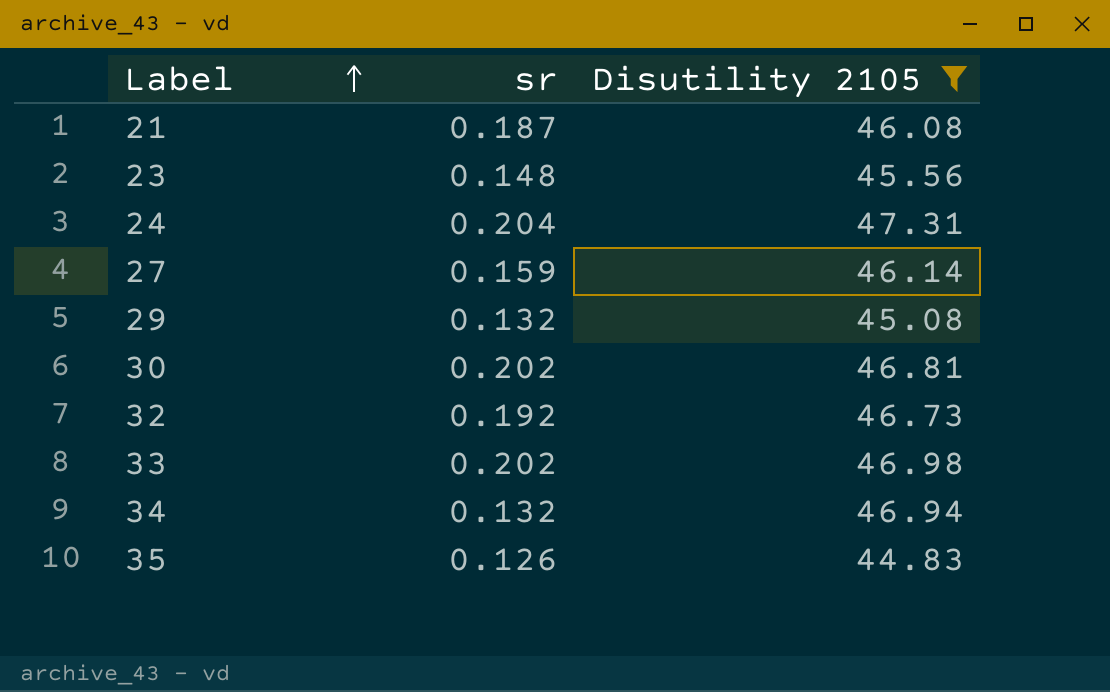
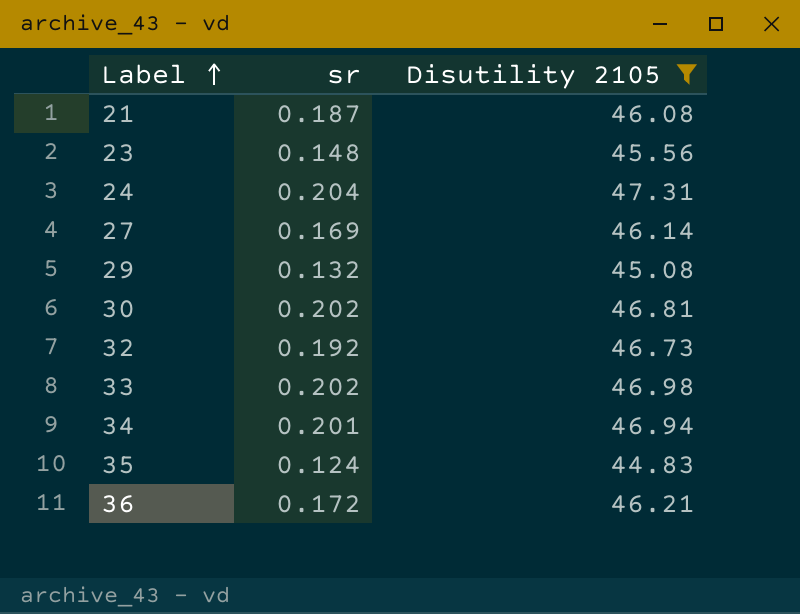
27 | sr: 0.159 -> 0.169
34 | sr: 0.132 -> 0.201
35 | sr: 0.126 -> 0.124
row 36: none -> 0.172 | 46.21

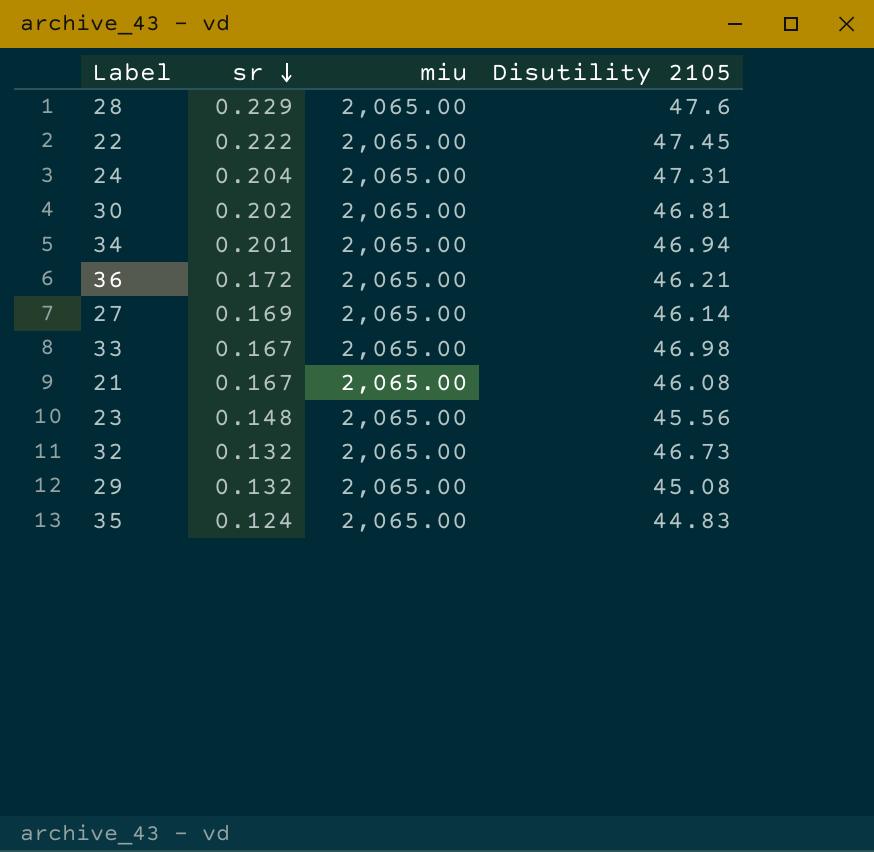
filter: Disutility 2105 <= 47.31 -> none
row order: Label ascending -> sr descending
column miu | position: none -> 3
33 | sr: 0.202 -> 0.167
21 | sr: 0.187 -> 0.167
32 | sr: 0.192 -> 0.132

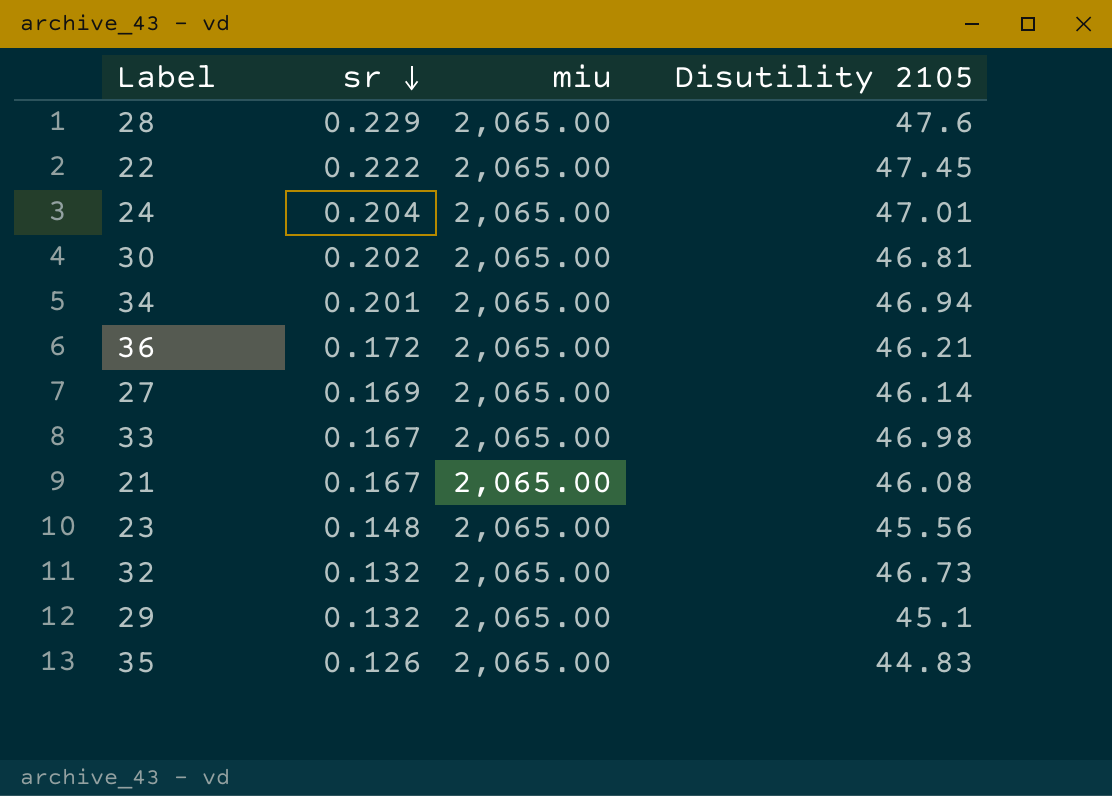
24 | Disutility 2105: 47.31 -> 47.01
29 | Disutility 2105: 45.08 -> 45.1
35 | sr: 0.124 -> 0.126

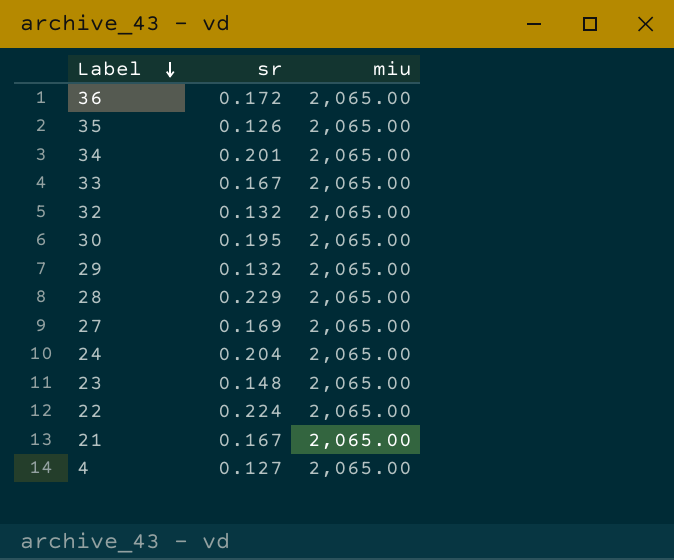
row order: sr descending -> Label descending
column Disutility 2105 | position: 4 -> none
30 | sr: 0.202 -> 0.195
22 | sr: 0.222 -> 0.224
row 4: none -> 0.127 | 2,065.00

